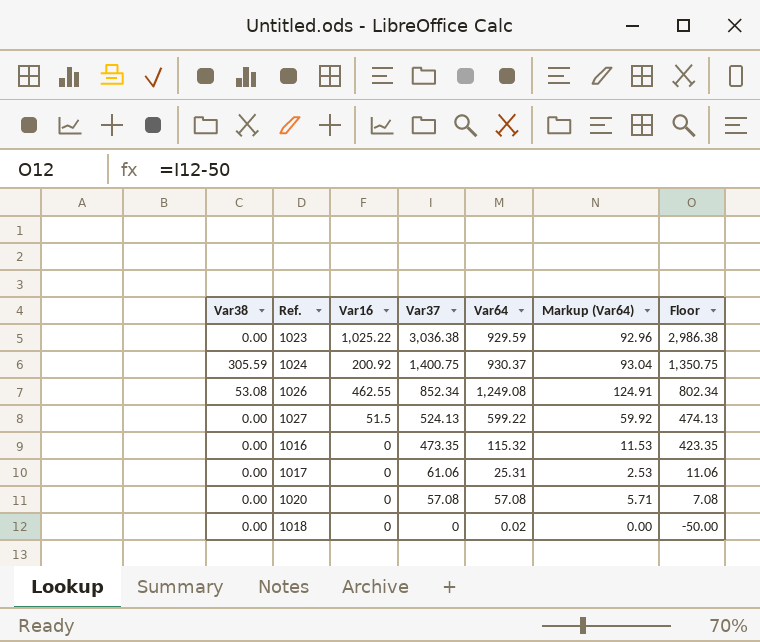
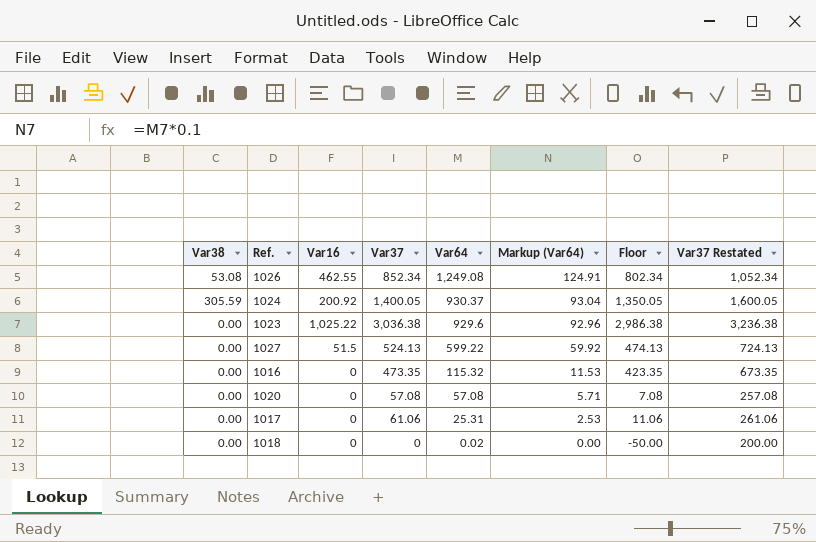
row order: Var37 descending -> Var64 descending
column Var37 Restated | formula: none -> [Var37] + 200
1024 | Var37: 1,400.75 -> 1,400.05
1024 | Floor: 1,350.75 -> 1,350.05
1023 | Var64: 929.59 -> 929.6

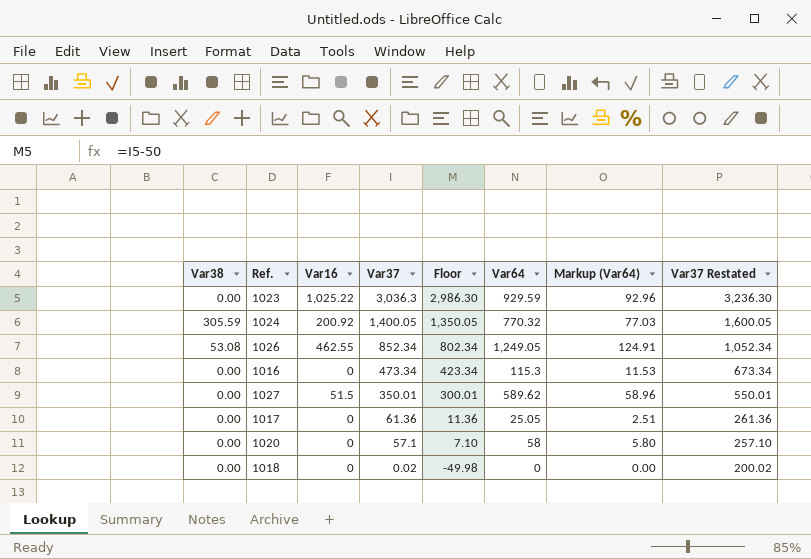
row order: Var64 descending -> Var37 descending
column Floor | position: 7 -> 5
1023 | Var37: 3,036.38 -> 3,036.3
1023 | Floor: 2,986.38 -> 2,986.30
1023 | Var64: 929.6 -> 929.59
1023 | Var37 Restated: 3,236.38 -> 3,236.30
1024 | Var64: 930.37 -> 770.32
1024 | Markup (Var64): 93.04 -> 77.03
1026 | Var64: 1,249.08 -> 1,249.05
1016 | Var37: 473.35 -> 473.34
1016 | Floor: 423.35 -> 423.34
1016 | Var64: 115.32 -> 115.3
1016 | Var37 Restated: 673.35 -> 673.34
1027 | Var37: 524.13 -> 350.01
1027 | Floor: 474.13 -> 300.01
1027 | Var64: 599.22 -> 589.62
1027 | Markup (Var64): 59.92 -> 58.96
1027 | Var37 Restated: 724.13 -> 550.01
1017 | Var37: 61.06 -> 61.36
1017 | Floor: 11.06 -> 11.36
1017 | Var64: 25.31 -> 25.05
1017 | Markup (Var64): 2.53 -> 2.51
1017 | Var37 Restated: 261.06 -> 261.36
1020 | Var37: 57.08 -> 57.1
1020 | Floor: 7.08 -> 7.10
1020 | Var64: 57.08 -> 58
1020 | Markup (Var64): 5.71 -> 5.80
1020 | Var37 Restated: 257.08 -> 257.10
1018 | Var37: 0 -> 0.02
1018 | Floor: -50.00 -> -49.98
1018 | Var64: 0.02 -> 0
1018 | Var37 Restated: 200.00 -> 200.02

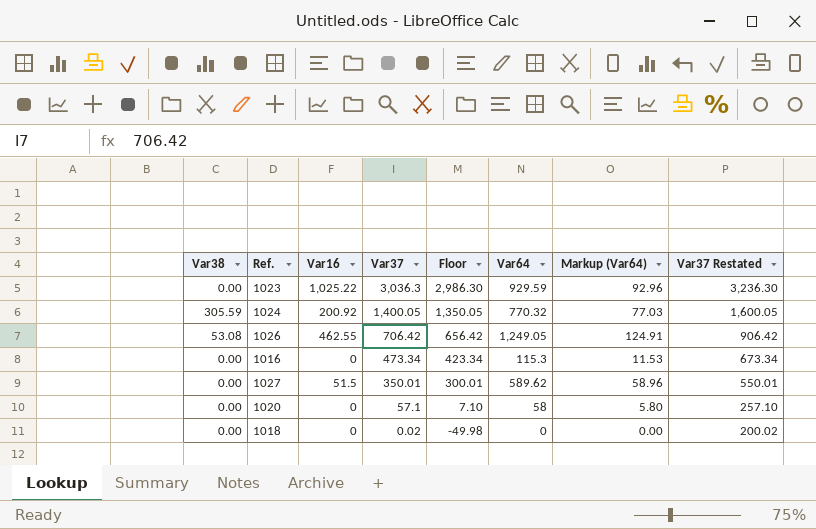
row 1017: 0.00 | 0 | 61.36 | 11.36 | 25.05 | 2.51 | 261.36 -> none
1026 | Var37: 852.34 -> 706.42
1026 | Floor: 802.34 -> 656.42
1026 | Var37 Restated: 1,052.34 -> 906.42

